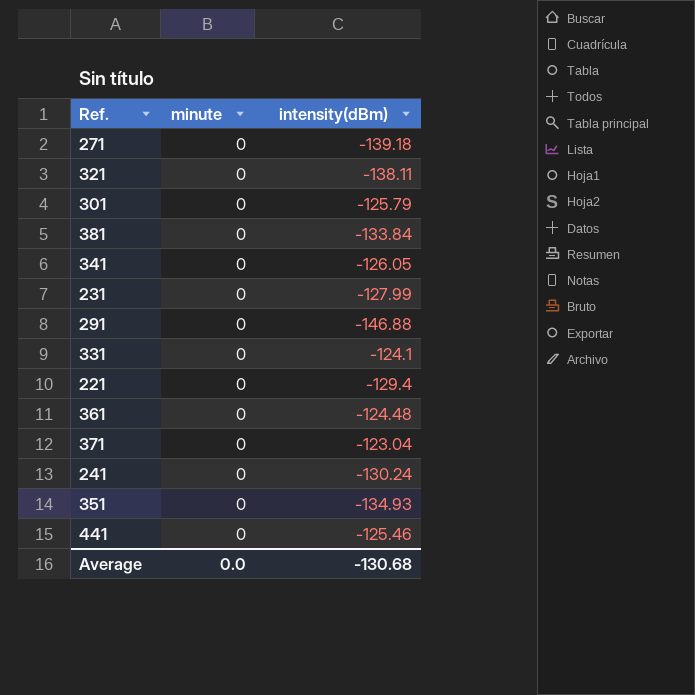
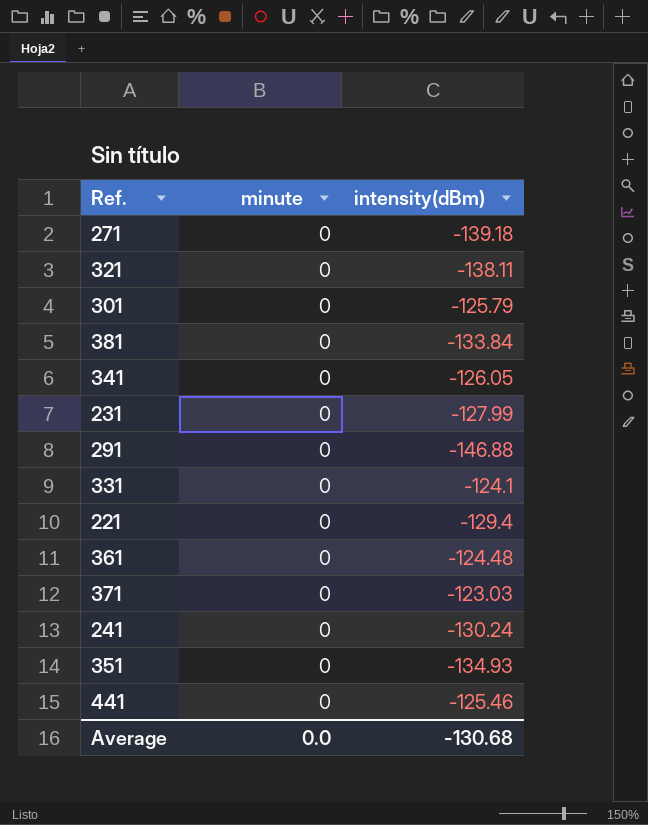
371 | intensity(dBm): -123.04 -> -123.03

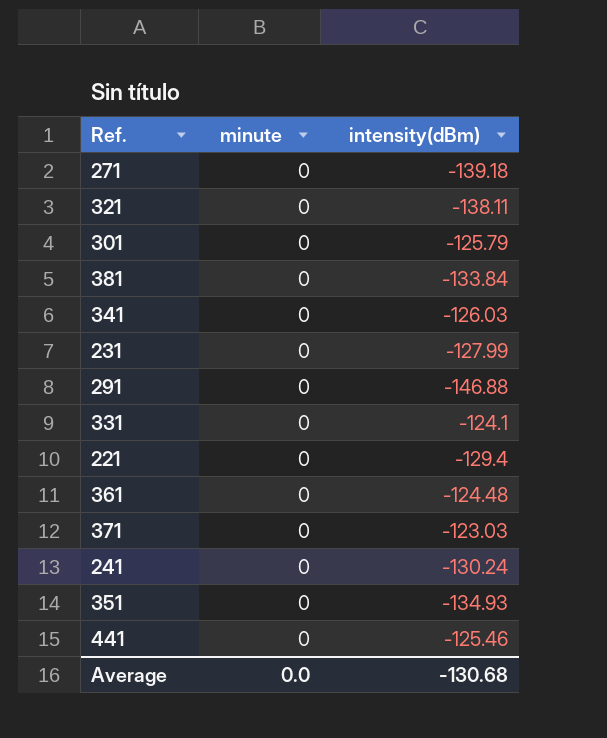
341 | intensity(dBm): -126.05 -> -126.03

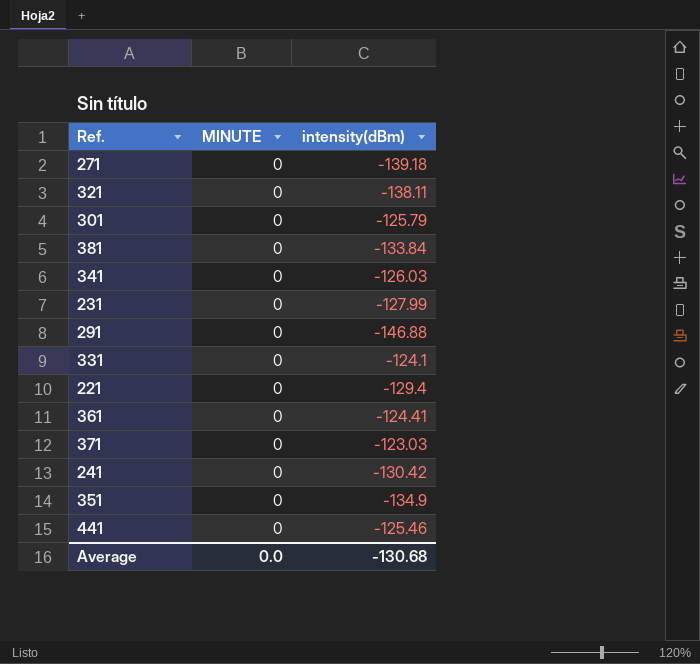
column name: minute -> MINUTE
361 | intensity(dBm): -124.48 -> -124.41
241 | intensity(dBm): -130.24 -> -130.42
351 | intensity(dBm): -134.93 -> -134.9

